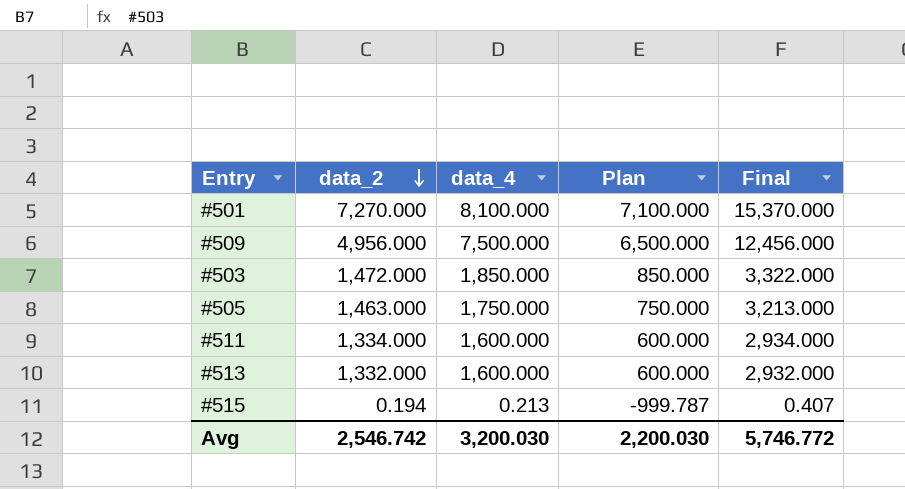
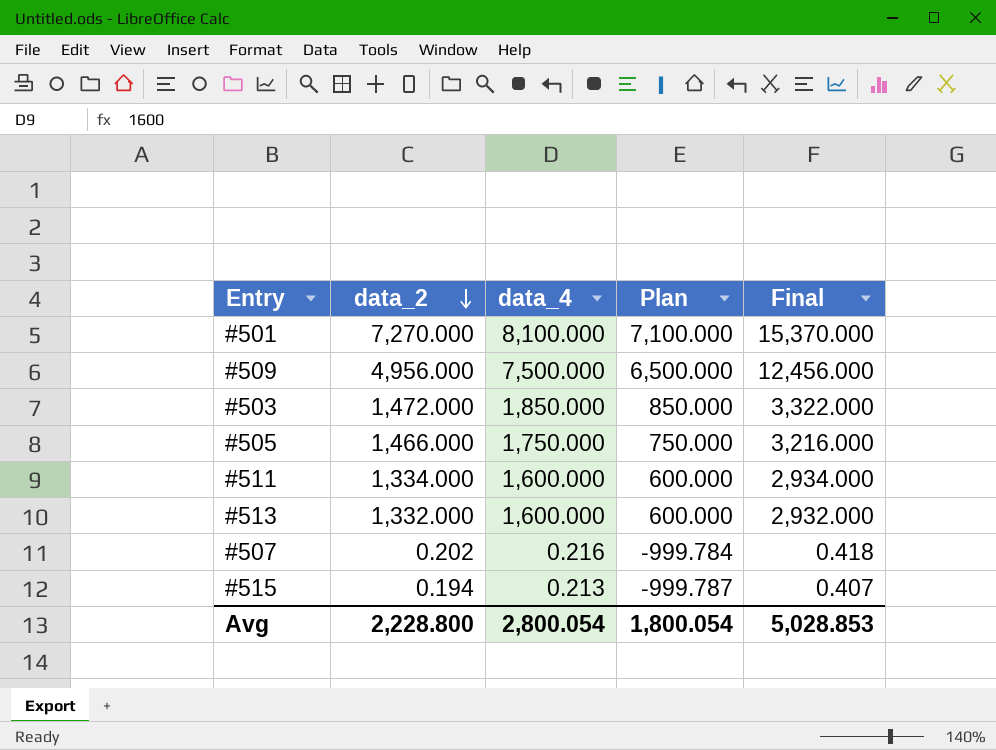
#505 | data_2: 1,463.000 -> 1,466.000
#505 | Final: 3,213.000 -> 3,216.000
row #507: none -> 0.202 | 0.216 | -999.784 | 0.418
Avg | data_2: 2,546.742 -> 2,228.800
Avg | data_4: 3,200.030 -> 2,800.054
Avg | Plan: 2,200.030 -> 1,800.054
Avg | Final: 5,746.772 -> 5,028.853

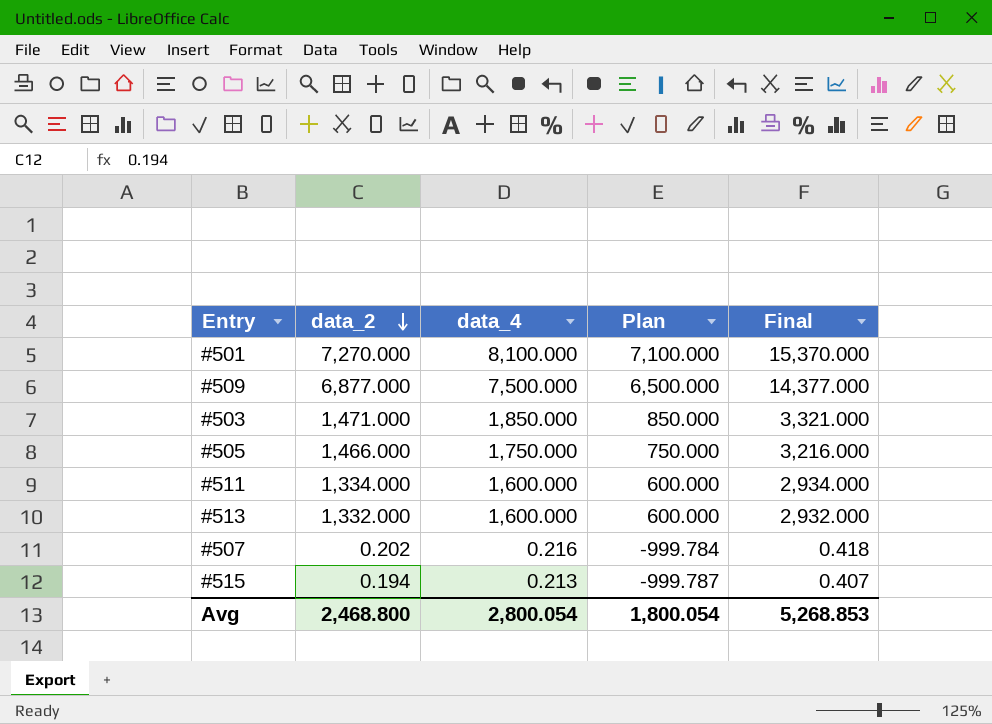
#509 | data_2: 4,956.000 -> 6,877.000
#509 | Final: 12,456.000 -> 14,377.000
#503 | data_2: 1,472.000 -> 1,471.000
#503 | Final: 3,322.000 -> 3,321.000
Avg | data_2: 2,228.800 -> 2,468.800
Avg | Final: 5,028.853 -> 5,268.853

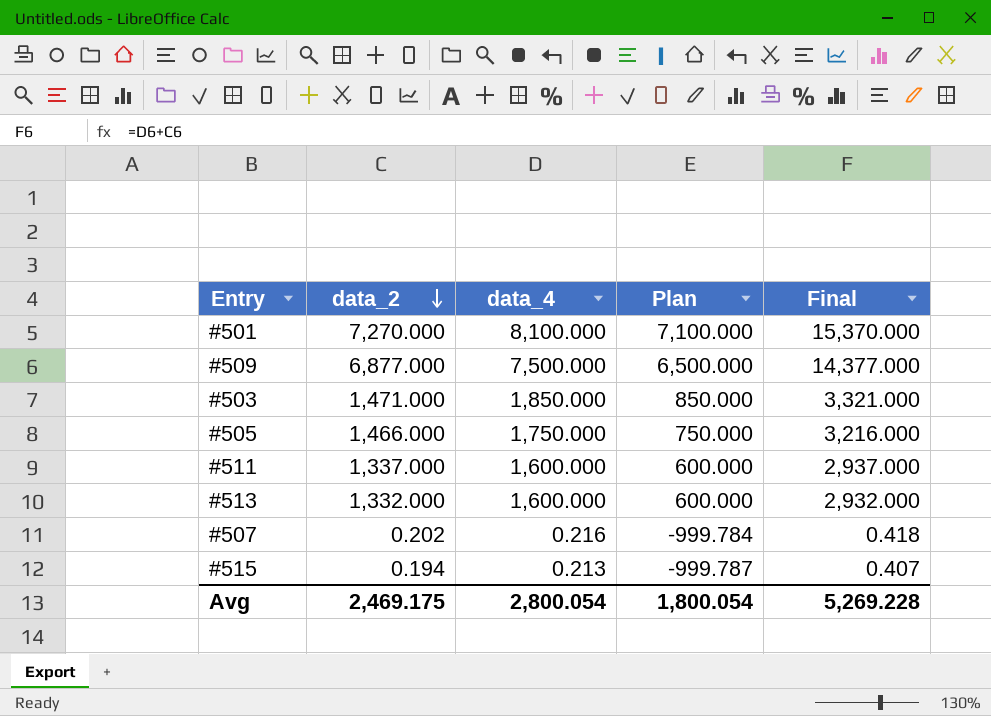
#511 | data_2: 1,334.000 -> 1,337.000
#511 | Final: 2,934.000 -> 2,937.000
Avg | data_2: 2,468.800 -> 2,469.175
Avg | Final: 5,268.853 -> 5,269.228

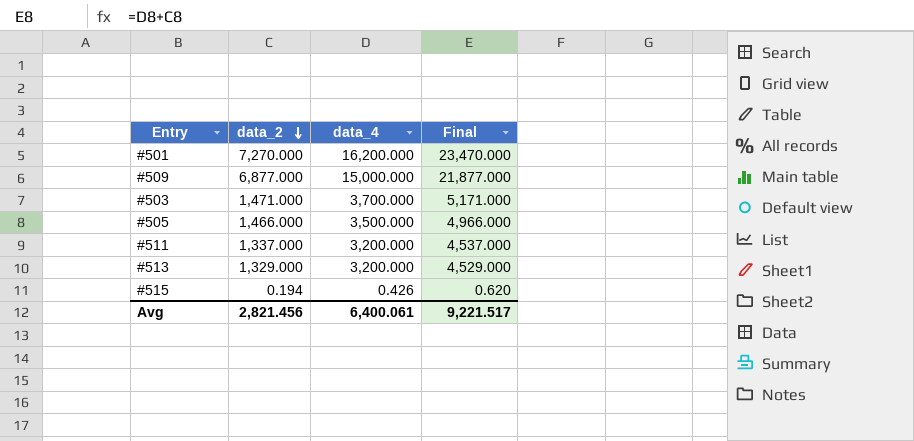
column Plan | formula: [data_4] - 1000 -> none
row #507: 0.202 | 0.216 | -999.784 | 0.418 -> none
#501 | data_4: 8,100.000 -> 16,200.000
#501 | Final: 15,370.000 -> 23,470.000
#509 | data_4: 7,500.000 -> 15,000.000
#509 | Final: 14,377.000 -> 21,877.000
#503 | data_4: 1,850.000 -> 3,700.000
#503 | Final: 3,321.000 -> 5,171.000
#505 | data_4: 1,750.000 -> 3,500.000
#505 | Final: 3,216.000 -> 4,966.000
#511 | data_4: 1,600.000 -> 3,200.000
#511 | Final: 2,937.000 -> 4,537.000
#513 | data_2: 1,332.000 -> 1,329.000
#513 | data_4: 1,600.000 -> 3,200.000
#513 | Final: 2,932.000 -> 4,529.000
#515 | data_4: 0.213 -> 0.426
#515 | Final: 0.407 -> 0.620
Avg | data_2: 2,469.175 -> 2,821.456
Avg | data_4: 2,800.054 -> 6,400.061
Avg | Final: 5,269.228 -> 9,221.517

